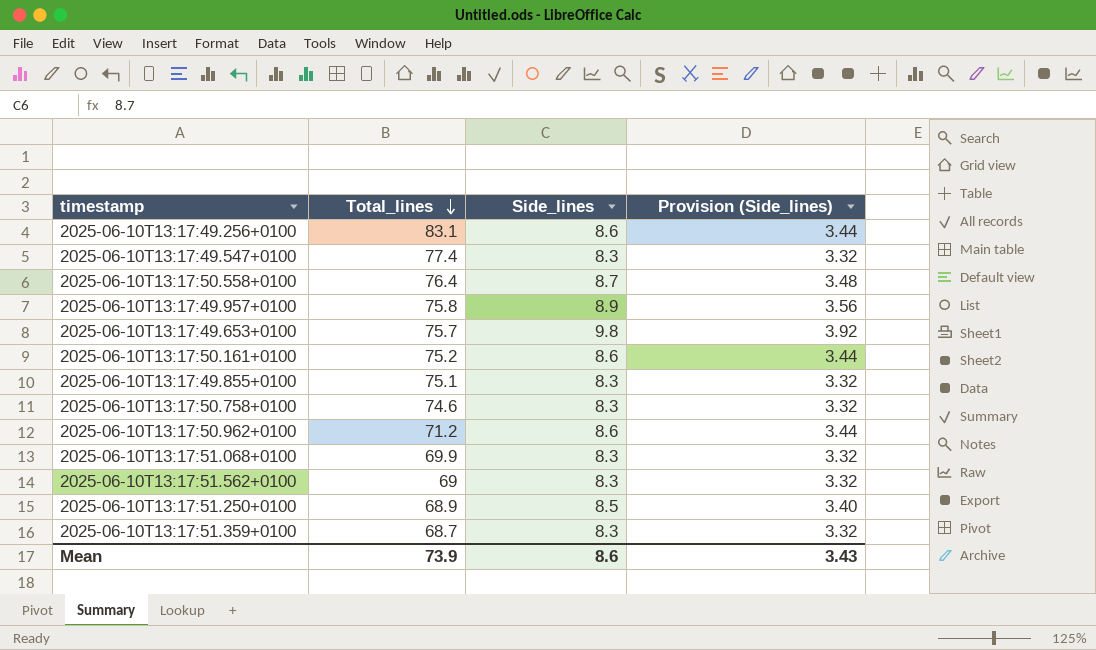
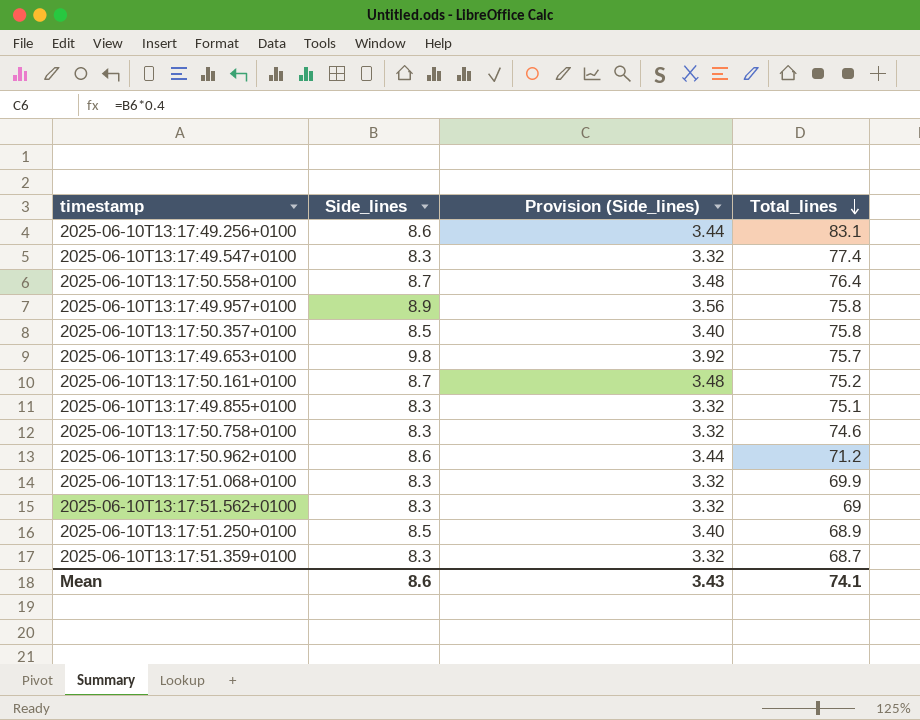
column Total_lines | position: 2 -> 4
row 2025-06-10T13:17:50.357+0100: none -> 8.5 | 3.40 | 75.8
2025-06-10T13:17:50.161+0100 | Side_lines: 8.6 -> 8.7
2025-06-10T13:17:50.161+0100 | Provision (Side_lines): 3.44 -> 3.48
Mean | Total_lines: 73.9 -> 74.1

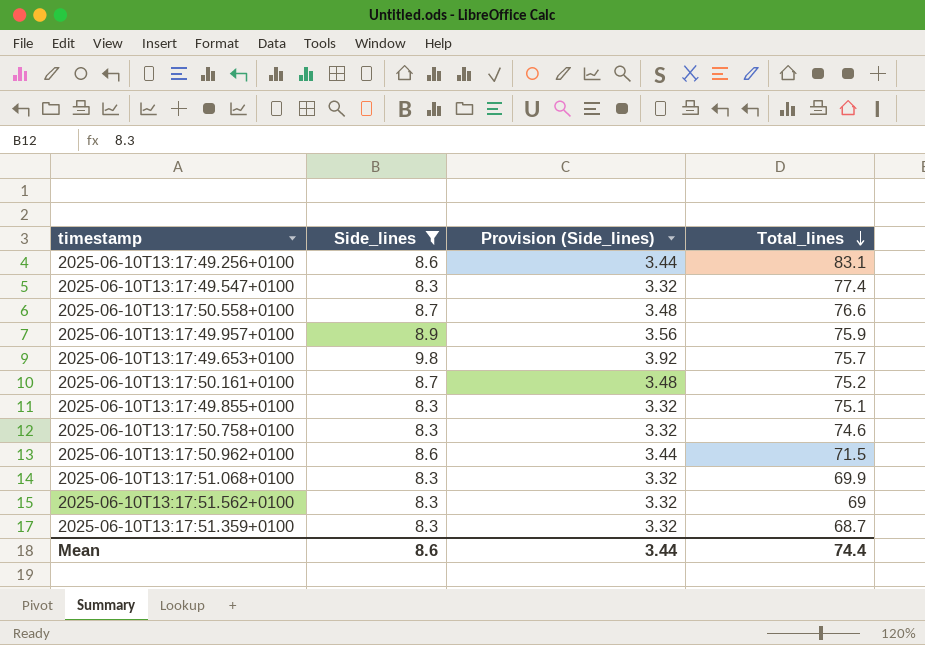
filter: none -> Side_lines != 8.5
2025-06-10T13:17:50.558+0100 | Total_lines: 76.4 -> 76.6
2025-06-10T13:17:49.957+0100 | Total_lines: 75.8 -> 75.9
2025-06-10T13:17:50.962+0100 | Total_lines: 71.2 -> 71.5
Mean | Provision (Side_lines): 3.43 -> 3.44
Mean | Total_lines: 74.1 -> 74.4

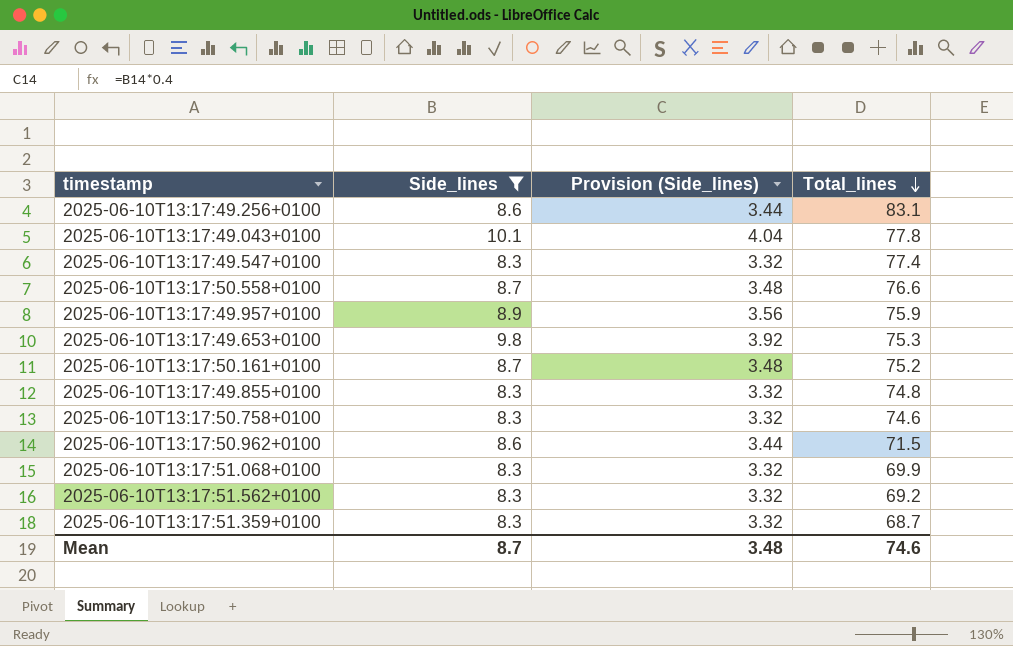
row 2025-06-10T13:17:49.043+0100: none -> 10.1 | 4.04 | 77.8
2025-06-10T13:17:49.653+0100 | Total_lines: 75.7 -> 75.3
2025-06-10T13:17:49.855+0100 | Total_lines: 75.1 -> 74.8
2025-06-10T13:17:51.562+0100 | Total_lines: 69 -> 69.2
Mean | Side_lines: 8.6 -> 8.7
Mean | Provision (Side_lines): 3.44 -> 3.48
Mean | Total_lines: 74.4 -> 74.6

